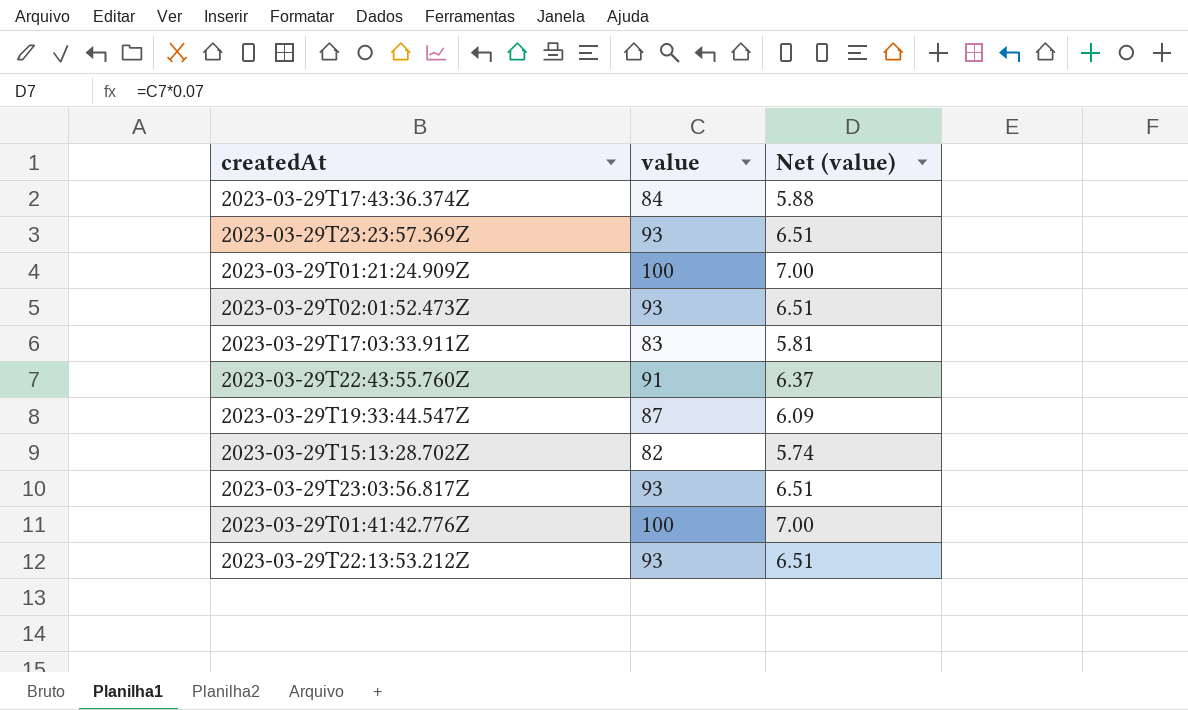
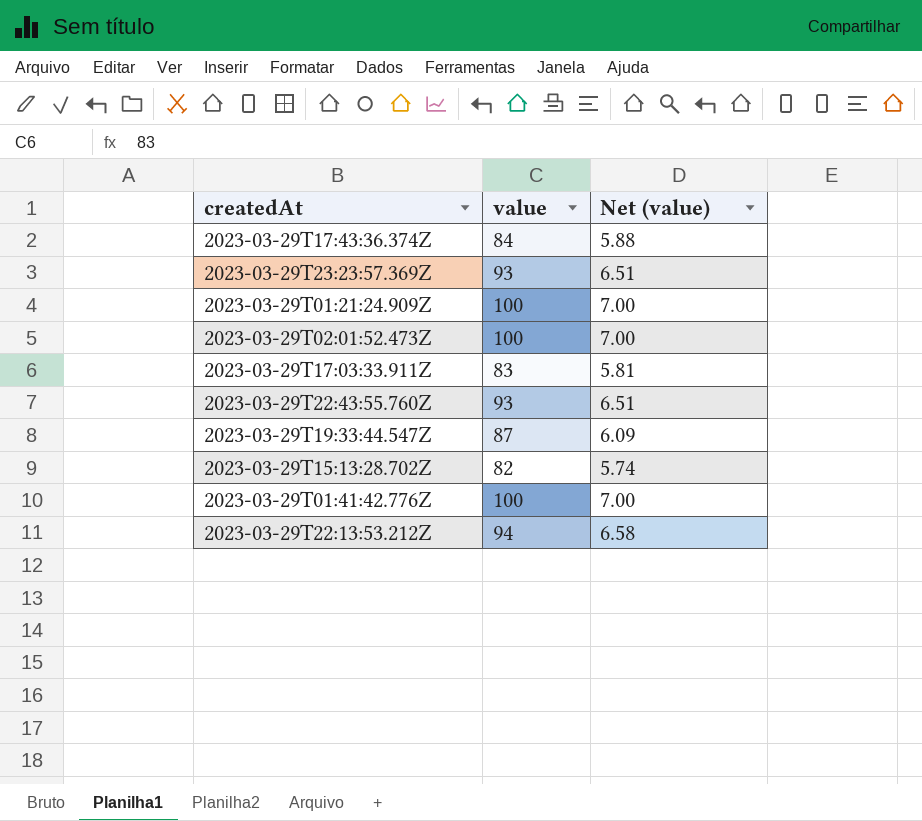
row 2023-03-29T23:03:56.817Z: 93 | 6.51 -> none
2023-03-29T02:01:52.473Z | value: 93 -> 100
2023-03-29T02:01:52.473Z | Net (value): 6.51 -> 7.00
2023-03-29T22:43:55.760Z | value: 91 -> 93
2023-03-29T22:43:55.760Z | Net (value): 6.37 -> 6.51
2023-03-29T22:13:53.212Z | value: 93 -> 94
2023-03-29T22:13:53.212Z | Net (value): 6.51 -> 6.58

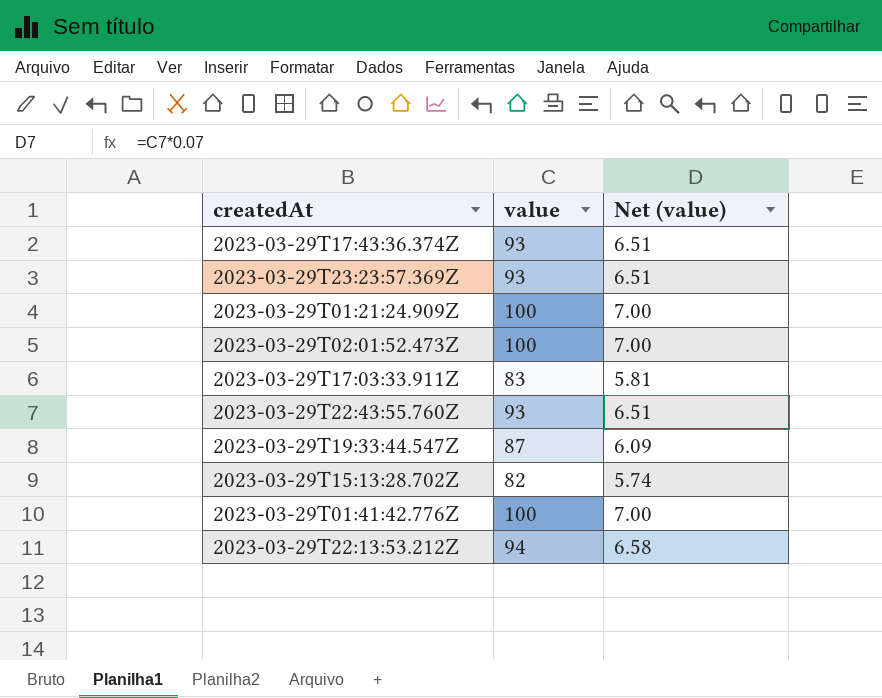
2023-03-29T17:43:36.374Z | value: 84 -> 93
2023-03-29T17:43:36.374Z | Net (value): 5.88 -> 6.51

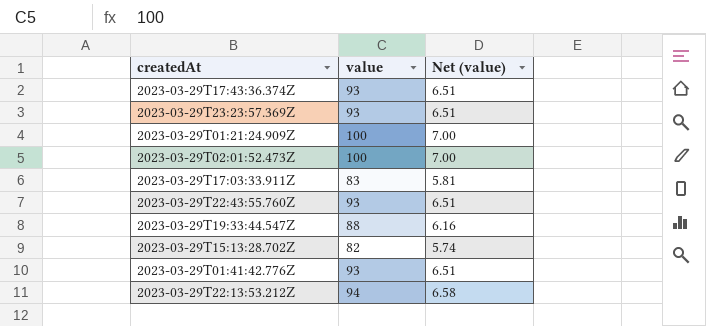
2023-03-29T19:33:44.547Z | value: 87 -> 88
2023-03-29T19:33:44.547Z | Net (value): 6.09 -> 6.16
2023-03-29T01:41:42.776Z | value: 100 -> 93
2023-03-29T01:41:42.776Z | Net (value): 7.00 -> 6.51

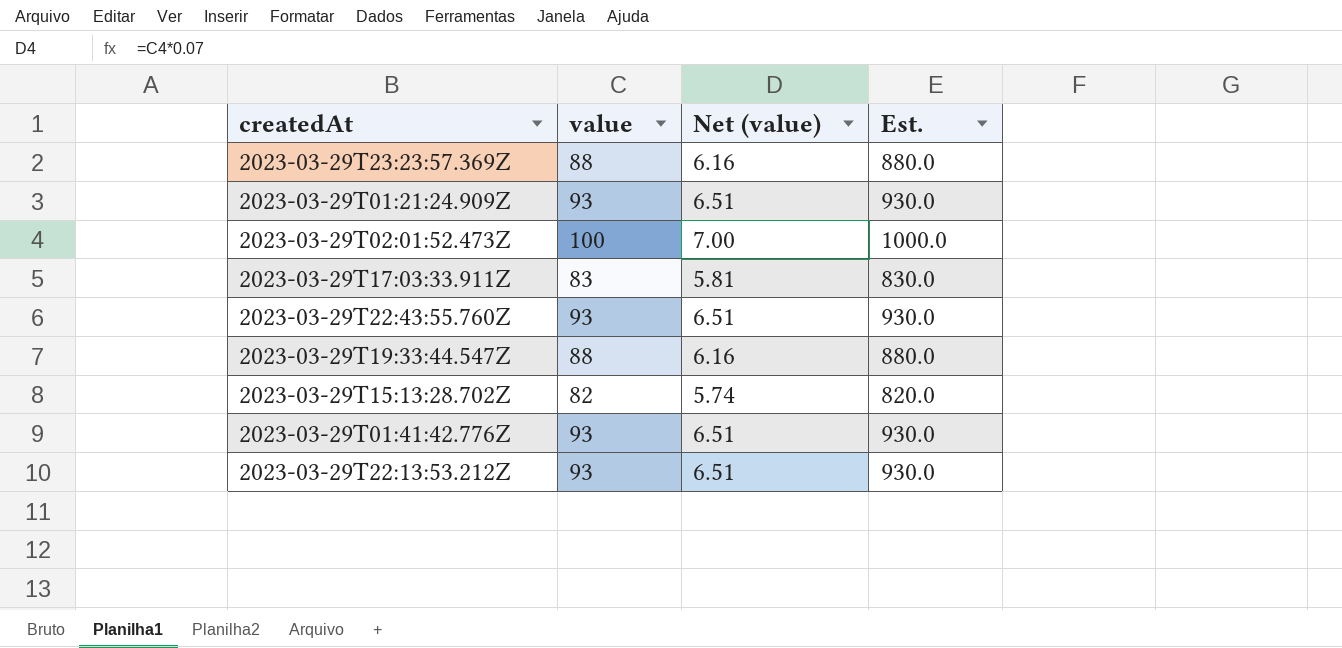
column Est. | formula: none -> [value] * 10
row 2023-03-29T17:43:36.374Z: 93 | 6.51 -> none
2023-03-29T23:23:57.369Z | value: 93 -> 88
2023-03-29T23:23:57.369Z | Net (value): 6.51 -> 6.16
2023-03-29T01:21:24.909Z | value: 100 -> 93
2023-03-29T01:21:24.909Z | Net (value): 7.00 -> 6.51
2023-03-29T22:13:53.212Z | value: 94 -> 93
2023-03-29T22:13:53.212Z | Net (value): 6.58 -> 6.51

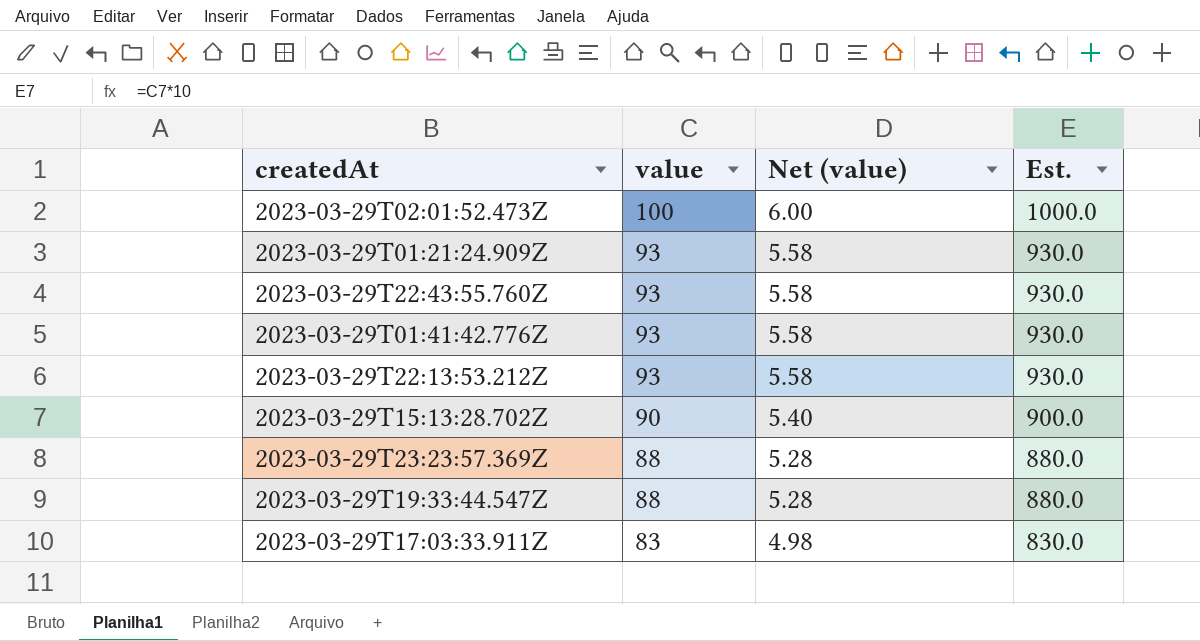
row order: none -> value descending
column Net (value) | formula: [value] * 0.07 -> [value] * 0.06
2023-03-29T15:13:28.702Z | value: 82 -> 90
2023-03-29T15:13:28.702Z | Est.: 820.0 -> 900.0

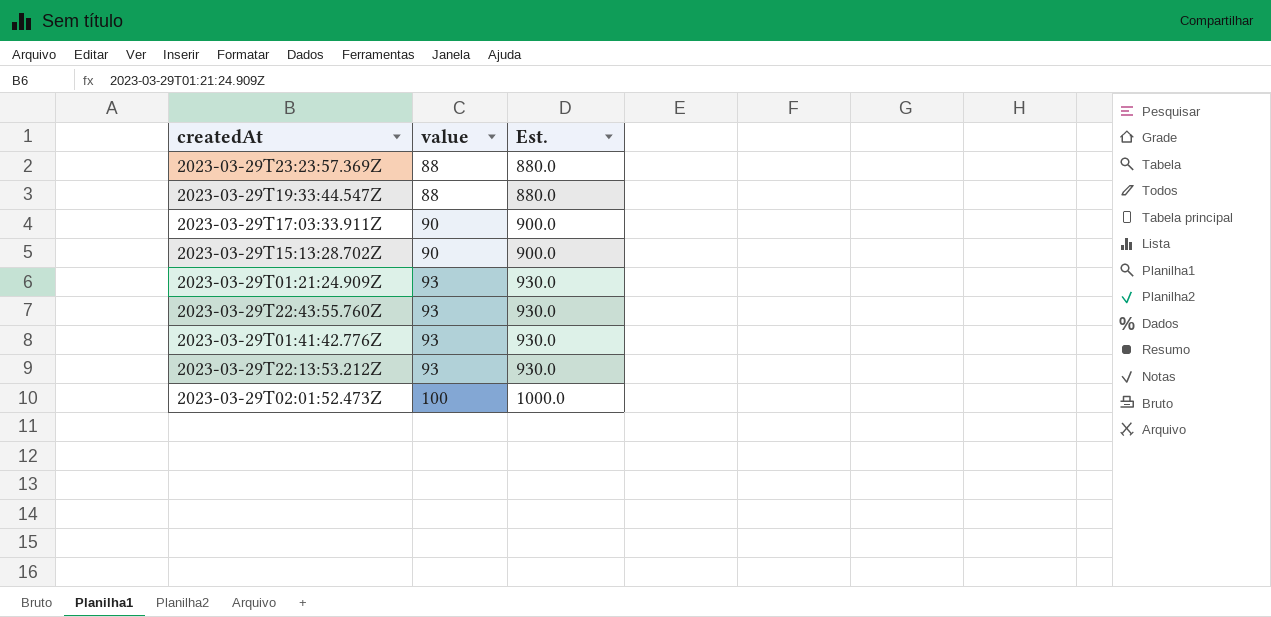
row order: value descending -> value ascending
column Net (value) | formula: [value] * 0.06 -> none
2023-03-29T17:03:33.911Z | value: 83 -> 90
2023-03-29T17:03:33.911Z | Est.: 830.0 -> 900.0

